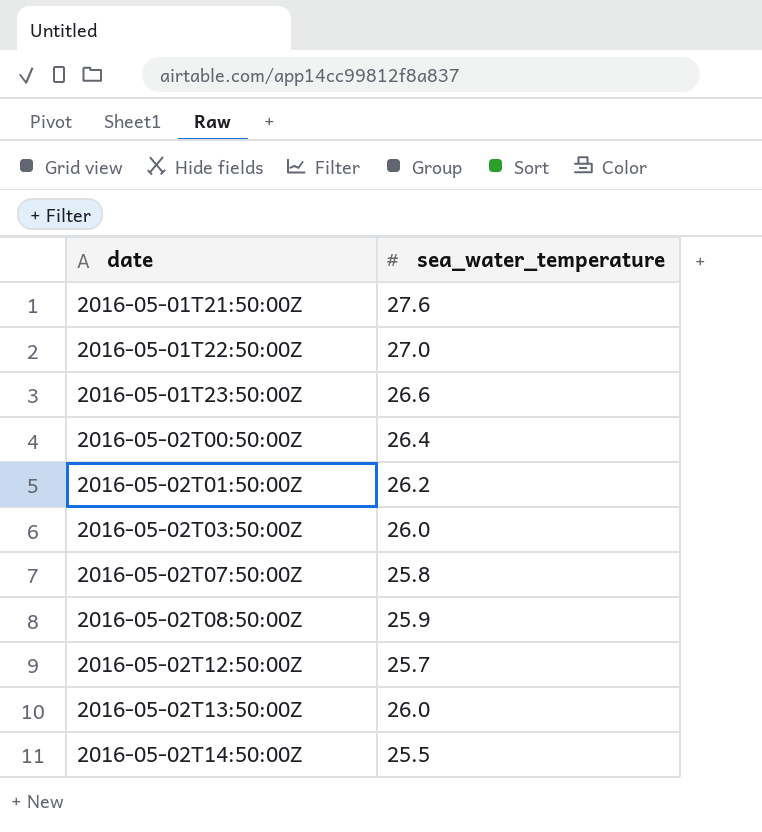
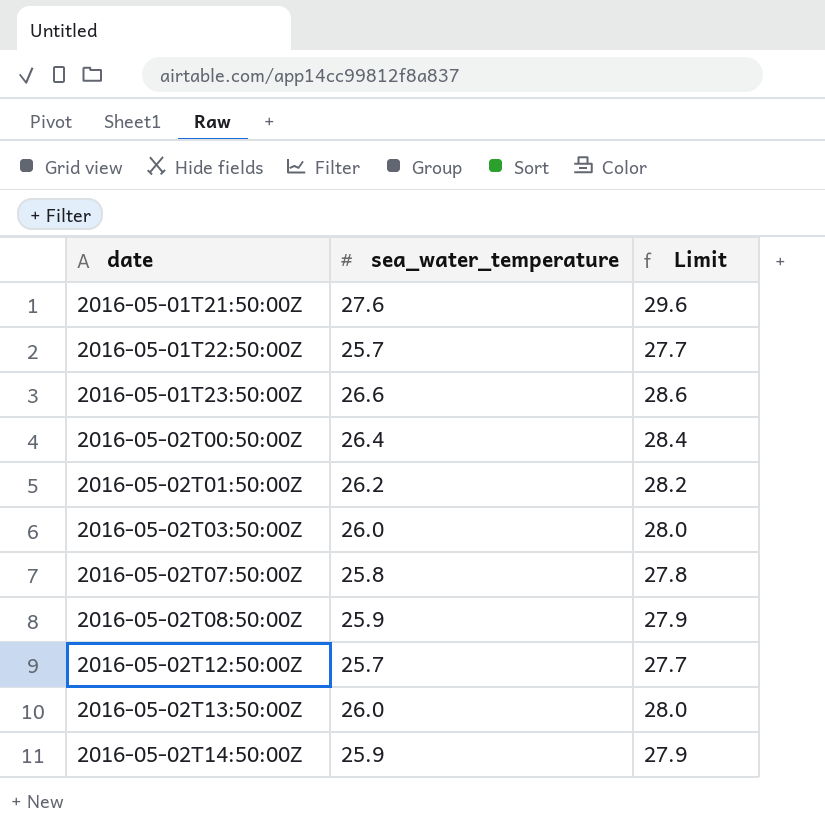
column Limit | formula: none -> [sea_water_temperature] + 2
2016-05-01T22:50:00Z | sea_water_temperature: 27.0 -> 25.7
2016-05-02T14:50:00Z | sea_water_temperature: 25.5 -> 25.9

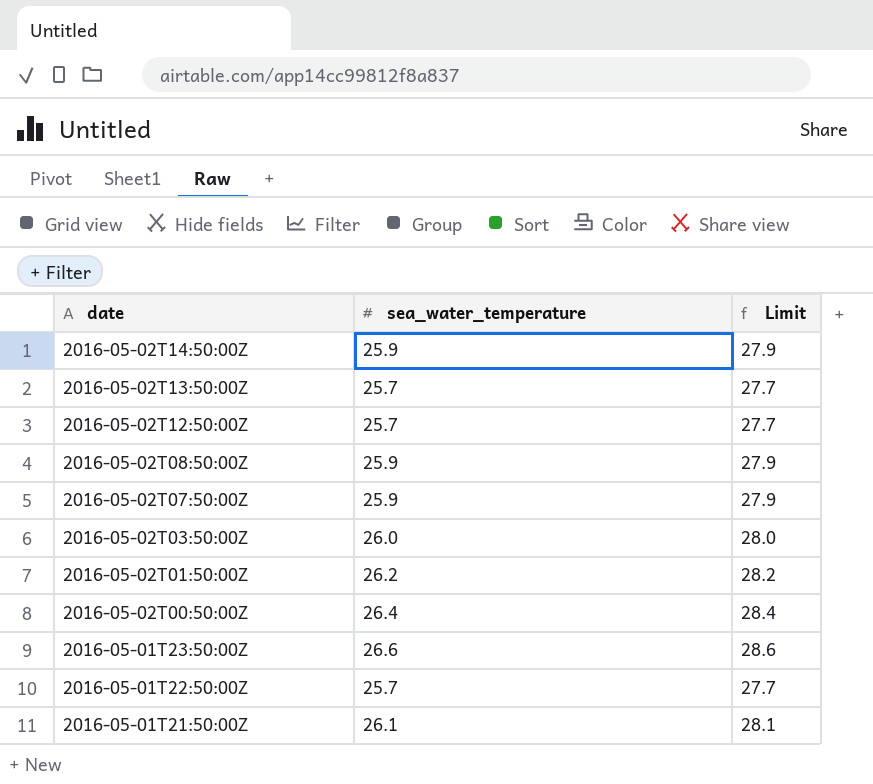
row order: date ascending -> date descending
2016-05-02T13:50:00Z | sea_water_temperature: 26.0 -> 25.7
2016-05-02T13:50:00Z | Limit: 28.0 -> 27.7
2016-05-02T07:50:00Z | sea_water_temperature: 25.8 -> 25.9
2016-05-02T07:50:00Z | Limit: 27.8 -> 27.9
2016-05-01T21:50:00Z | sea_water_temperature: 27.6 -> 26.1
2016-05-01T21:50:00Z | Limit: 29.6 -> 28.1

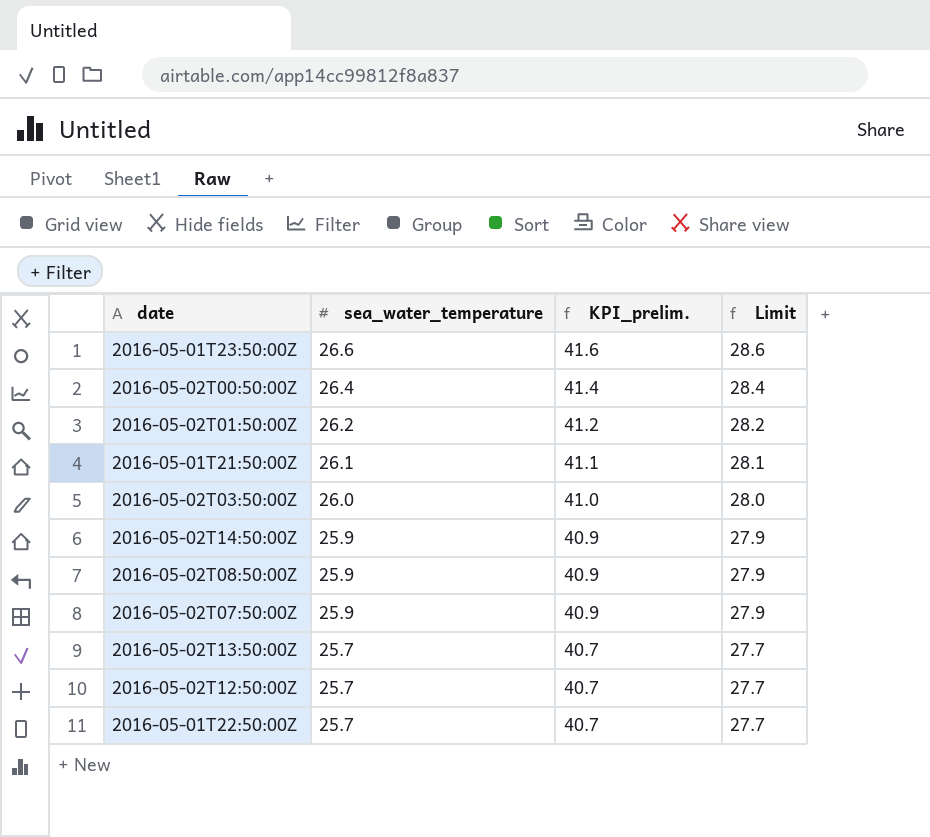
row order: date descending -> sea_water_temperature descending
column KPI_prelim. | formula: none -> [sea_water_temperature] + 15

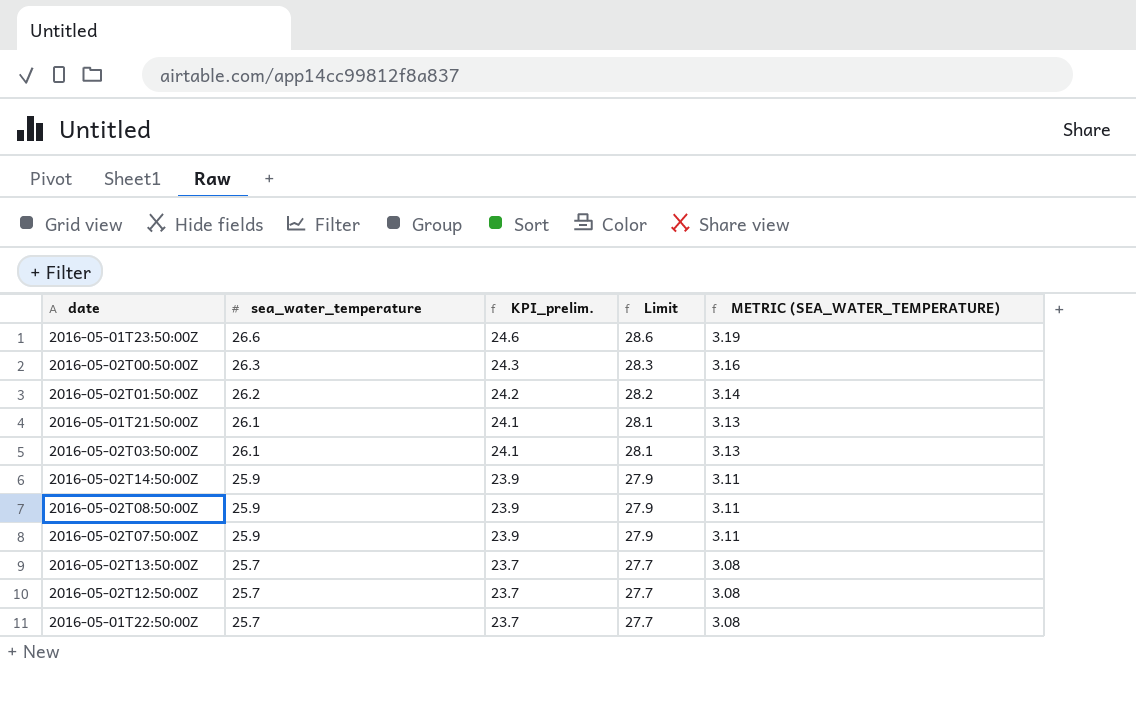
column KPI_prelim. | formula: [sea_water_temperature] + 15 -> [sea_water_temperature] - 2
column METRIC (SEA_WATER_TEMPERATURE) | formula: none -> [sea_water_temperature] * 0.12
2016-05-02T00:50:00Z | sea_water_temperature: 26.4 -> 26.3
2016-05-02T00:50:00Z | Limit: 28.4 -> 28.3
2016-05-02T03:50:00Z | sea_water_temperature: 26.0 -> 26.1
2016-05-02T03:50:00Z | Limit: 28.0 -> 28.1

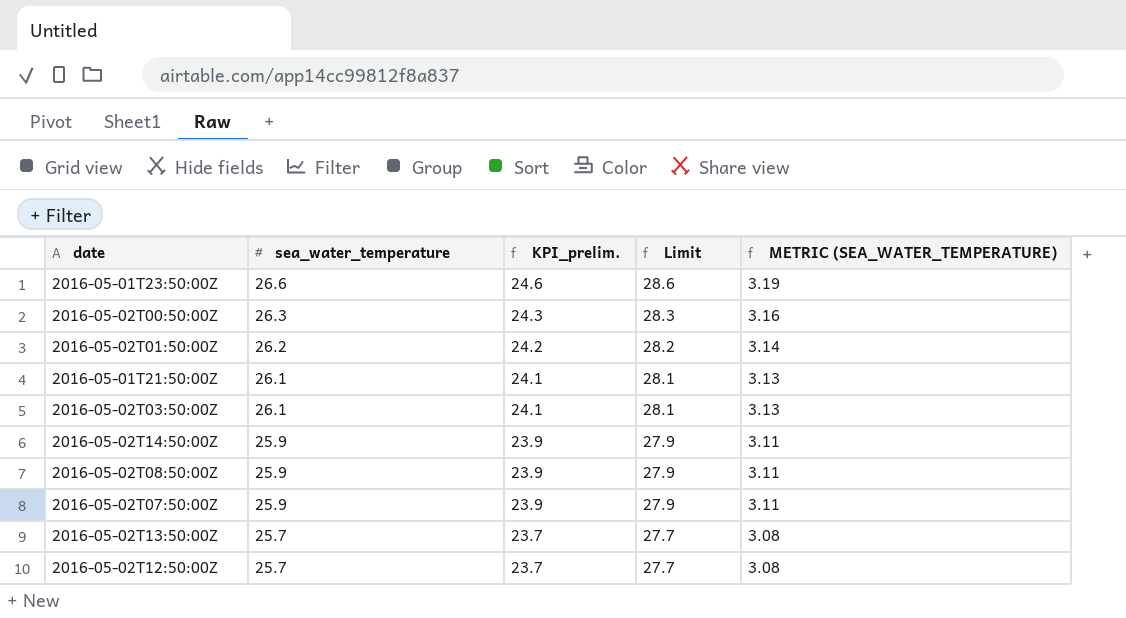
row 2016-05-01T22:50:00Z: 25.7 | 23.7 | 27.7 | 3.08 -> none

